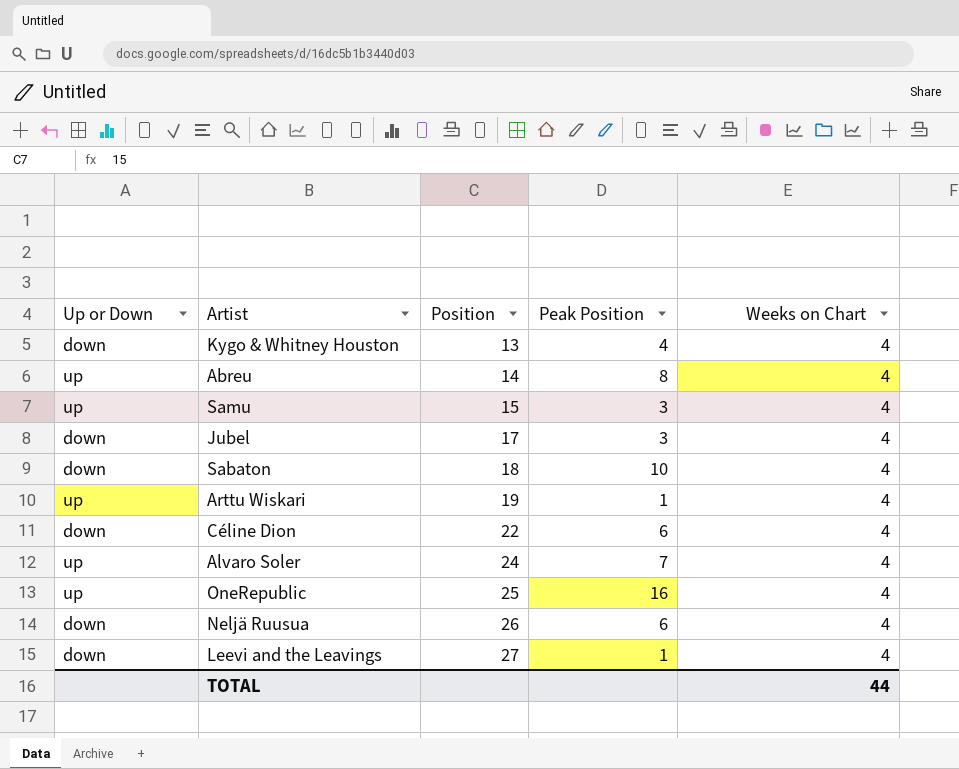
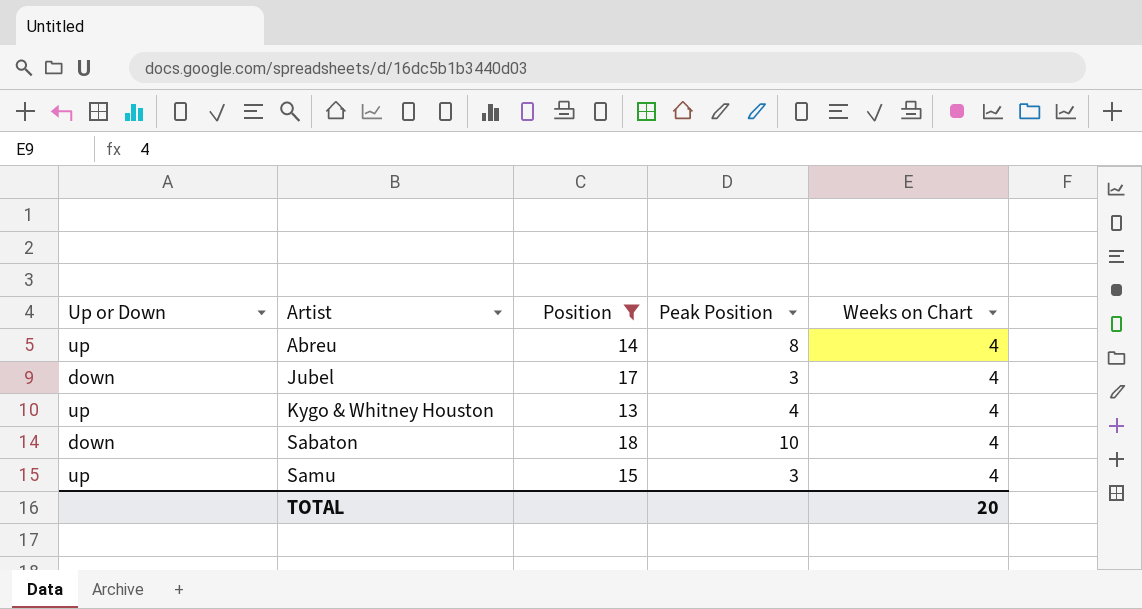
filter: none -> Position <= 18
row order: Position ascending -> Artist ascending
Kygo & Whitney Houston | Up or Down: down -> up
TOTAL | Weeks on Chart: 44 -> 20

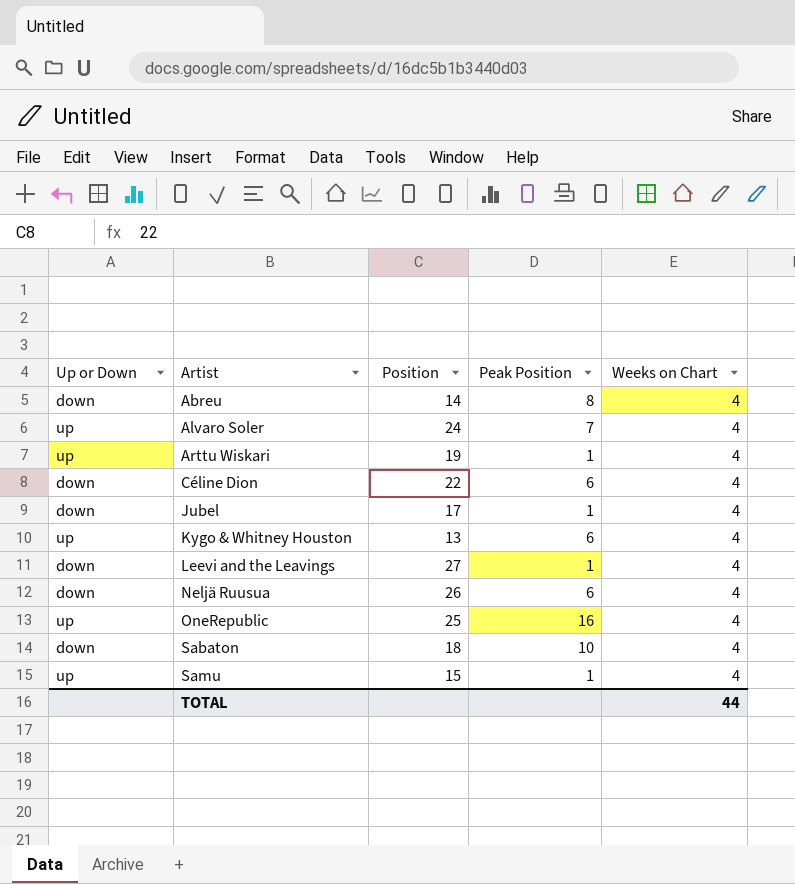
filter: Position <= 18 -> none
Abreu | Up or Down: up -> down
Jubel | Peak Position: 3 -> 1
Kygo & Whitney Houston | Peak Position: 4 -> 6
Samu | Peak Position: 3 -> 1
TOTAL | Weeks on Chart: 20 -> 44

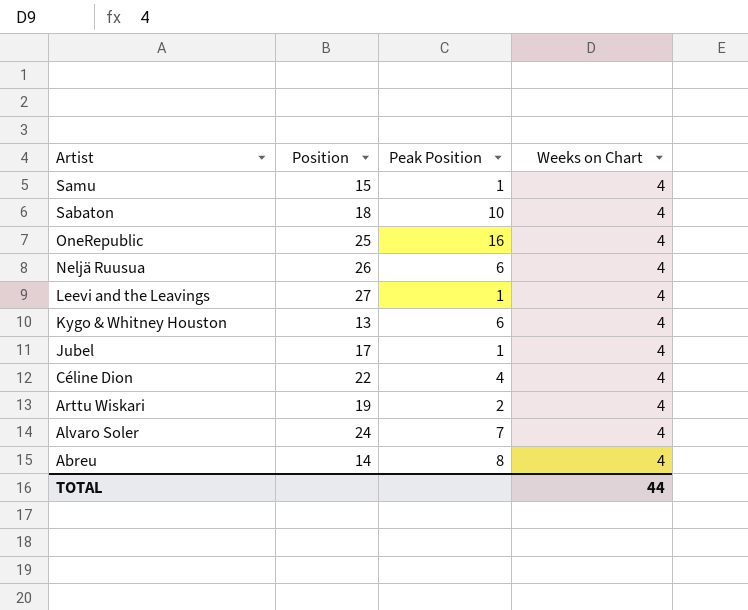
row order: Artist ascending -> Artist descending
column Up or Down | position: 1 -> none
Céline Dion | Peak Position: 6 -> 4
Arttu Wiskari | Peak Position: 1 -> 2

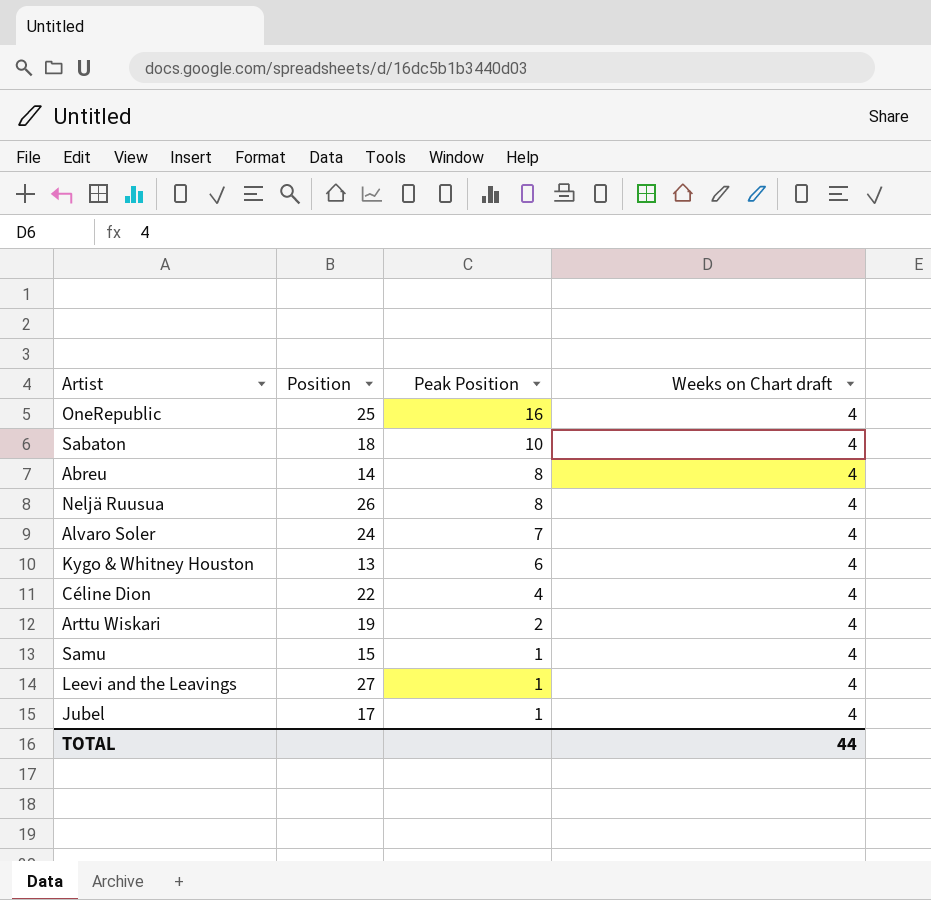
row order: Artist descending -> Peak Position descending
column name: Weeks on Chart -> Weeks on Chart draft
Neljä Ruusua | Peak Position: 6 -> 8

